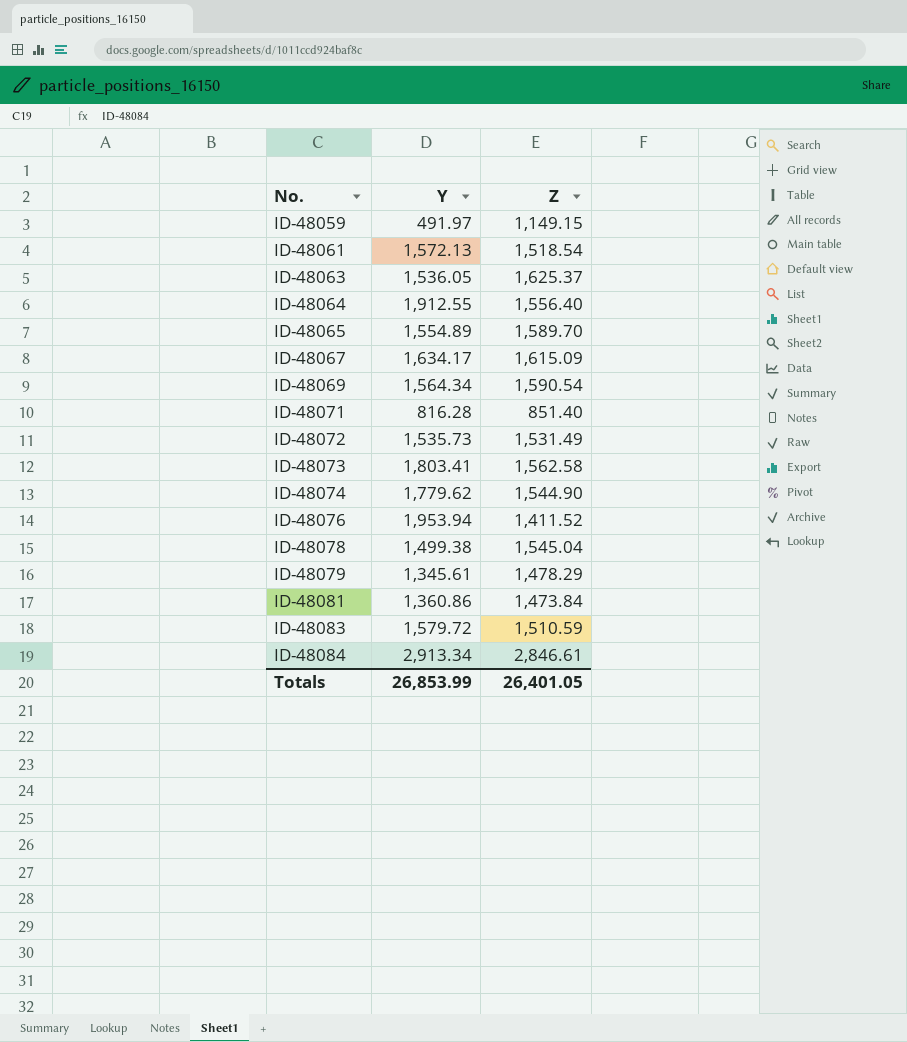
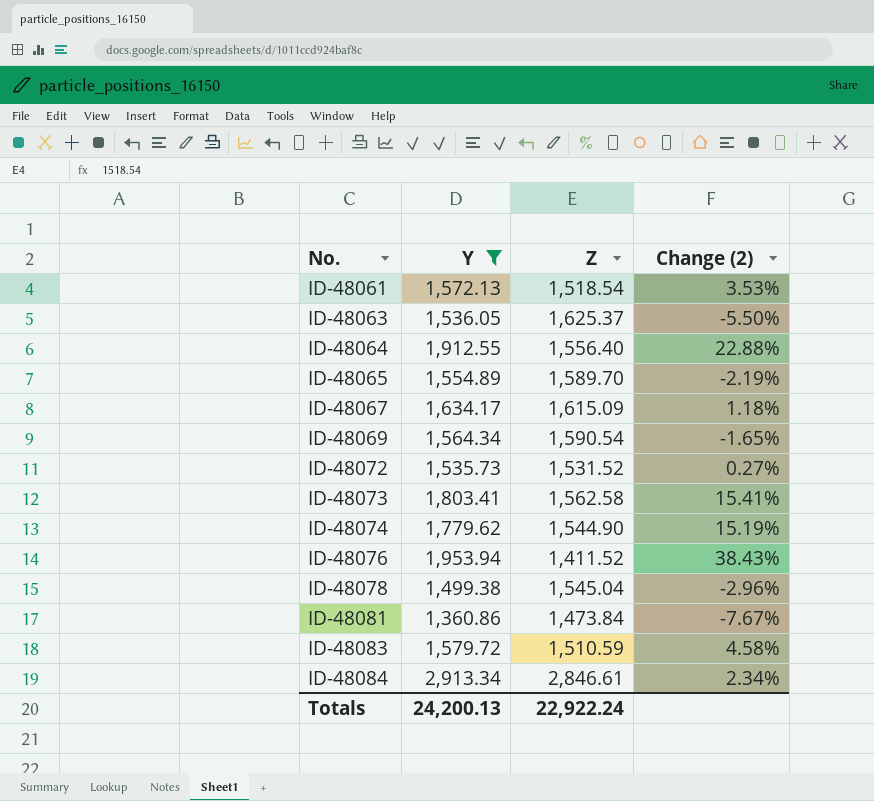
filter: none -> Y >= 1,360.86
column Change (2) | formula: none -> ([Y] - [Z]) / [Z]
ID-48072 | Z: 1,531.49 -> 1,531.52
Totals | Y: 26,853.99 -> 24,200.13
Totals | Z: 26,401.05 -> 22,922.24

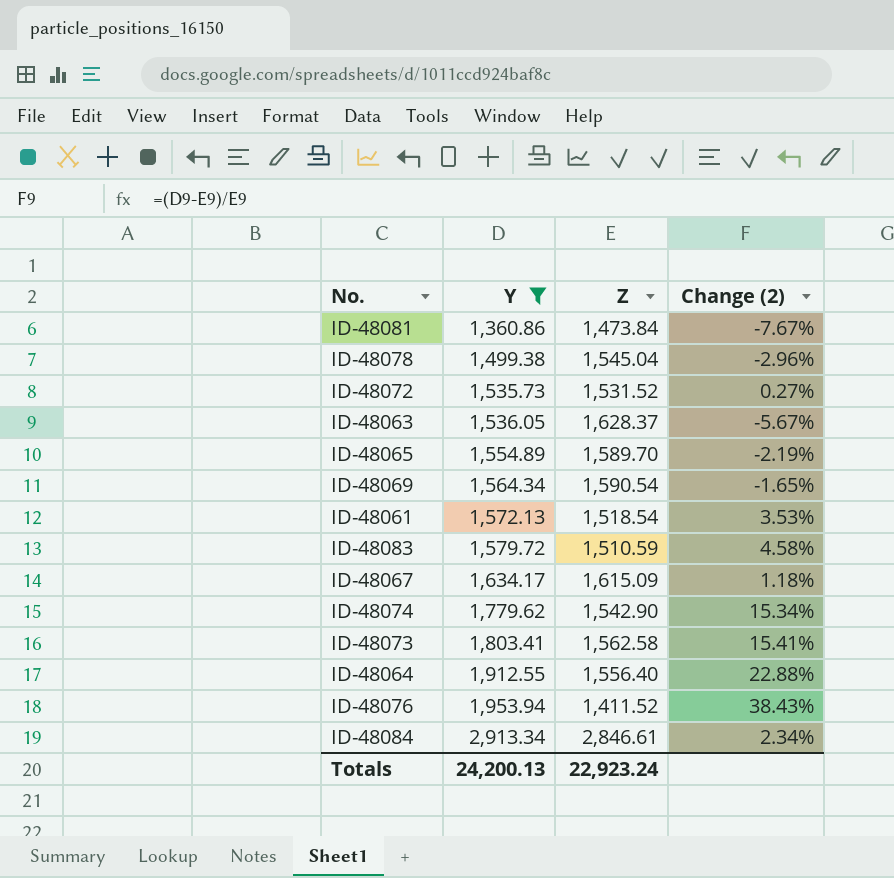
row order: No. ascending -> Y ascending
ID-48063 | Z: 1,625.37 -> 1,628.37
ID-48063 | Change (2): -5.50% -> -5.67%
ID-48074 | Z: 1,544.90 -> 1,542.90
ID-48074 | Change (2): 15.19% -> 15.34%
Totals | Z: 22,922.24 -> 22,923.24

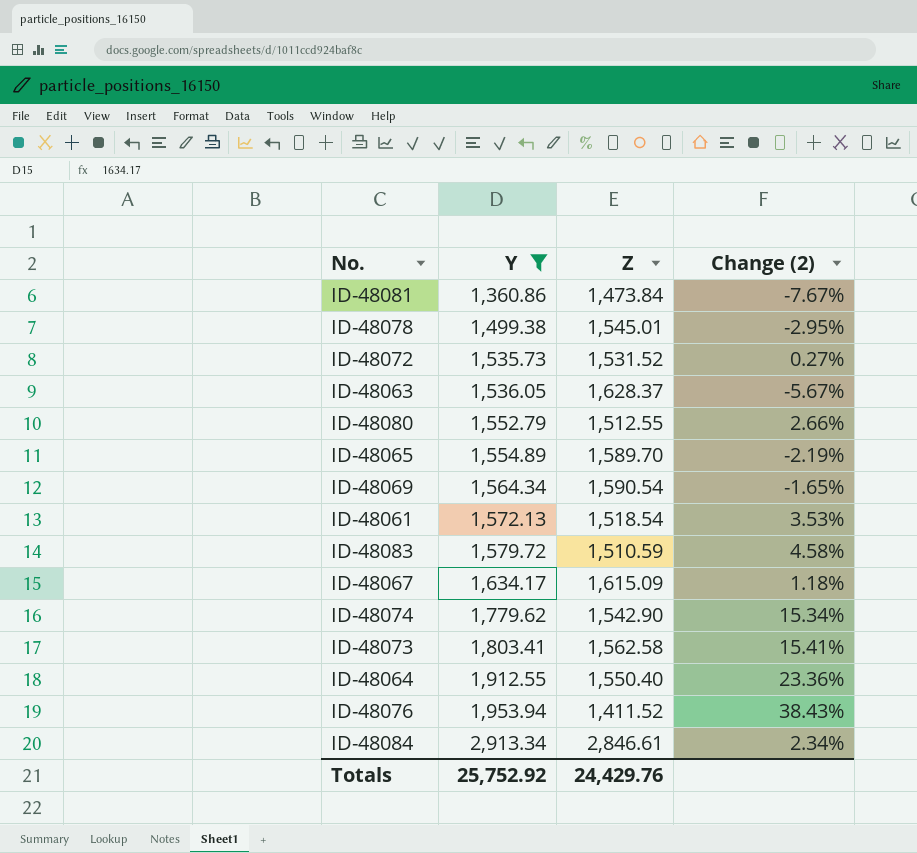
ID-48078 | Z: 1,545.04 -> 1,545.01
ID-48078 | Change (2): -2.96% -> -2.95%
row ID-48080: none -> 1,552.79 | 1,512.55 | 2.66%
ID-48064 | Z: 1,556.40 -> 1,550.40
ID-48064 | Change (2): 22.88% -> 23.36%
Totals | Y: 24,200.13 -> 25,752.92
Totals | Z: 22,923.24 -> 24,429.76

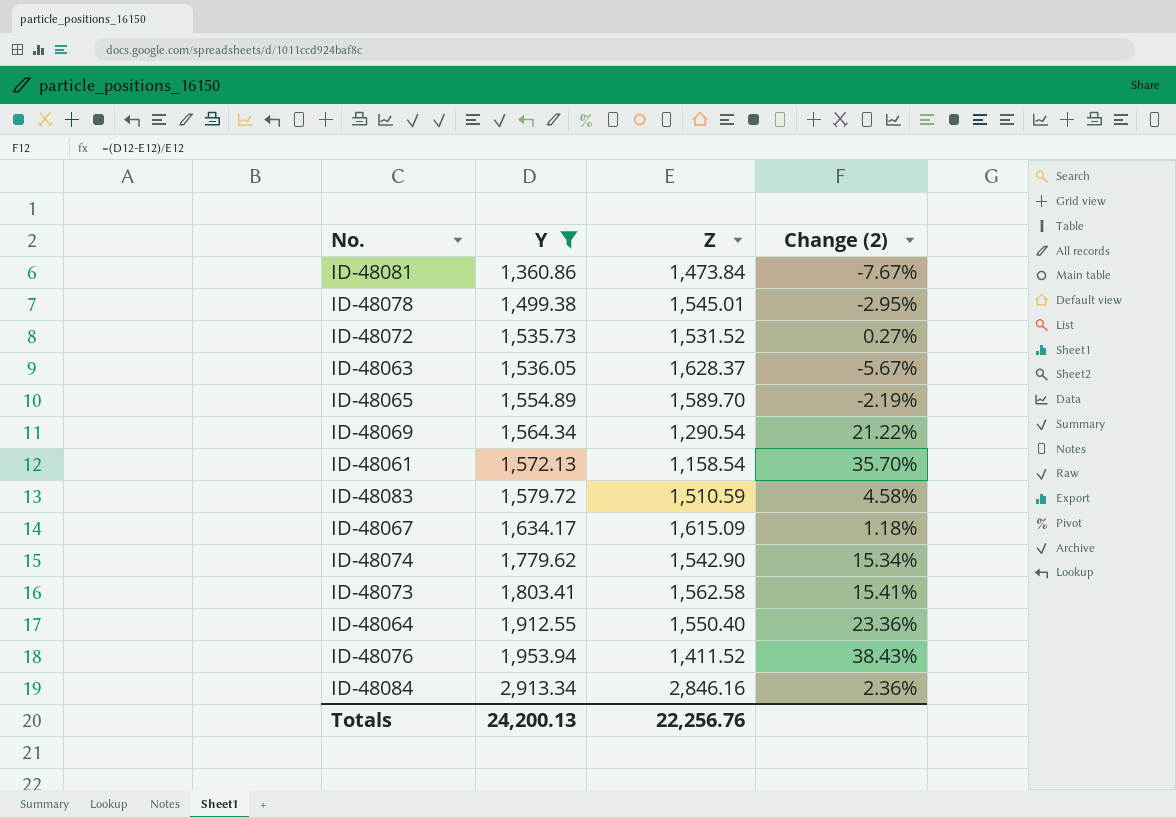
row ID-48080: 1,552.79 | 1,512.55 | 2.66% -> none
ID-48069 | Z: 1,590.54 -> 1,290.54
ID-48069 | Change (2): -1.65% -> 21.22%
ID-48061 | Z: 1,518.54 -> 1,158.54
ID-48061 | Change (2): 3.53% -> 35.70%
ID-48084 | Z: 2,846.61 -> 2,846.16
ID-48084 | Change (2): 2.34% -> 2.36%
Totals | Y: 25,752.92 -> 24,200.13
Totals | Z: 24,429.76 -> 22,256.76

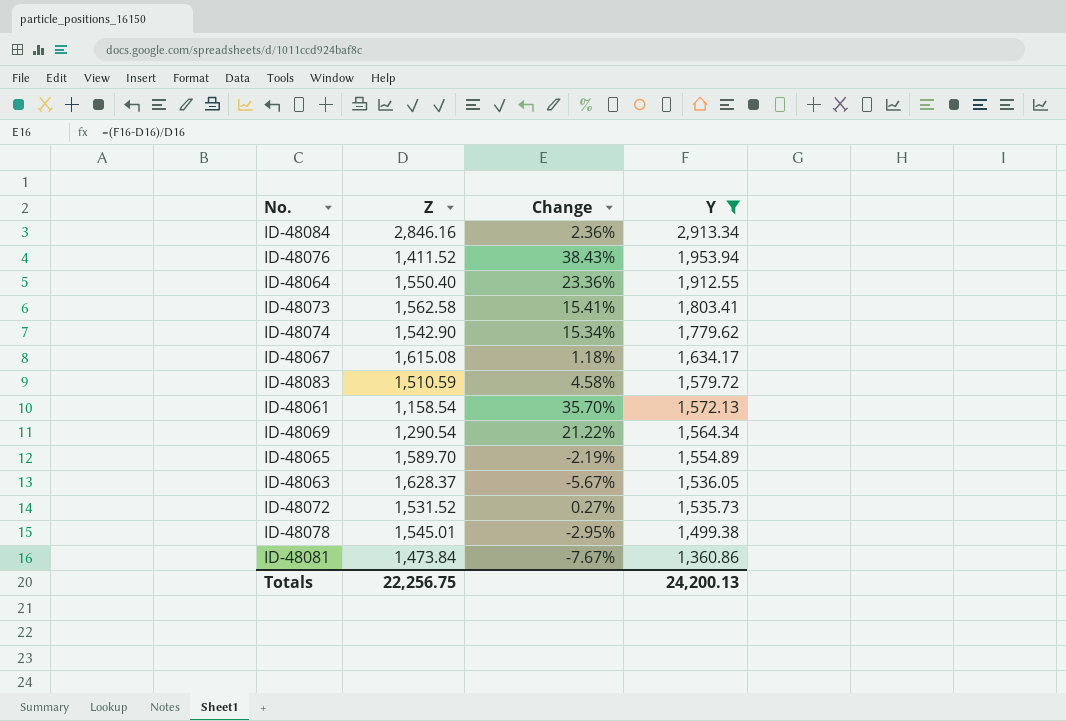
row order: Y ascending -> Y descending
column name: Change (2) -> Change
column Y | position: 2 -> 4
ID-48067 | Z: 1,615.09 -> 1,615.08
Totals | Z: 22,256.76 -> 22,256.75

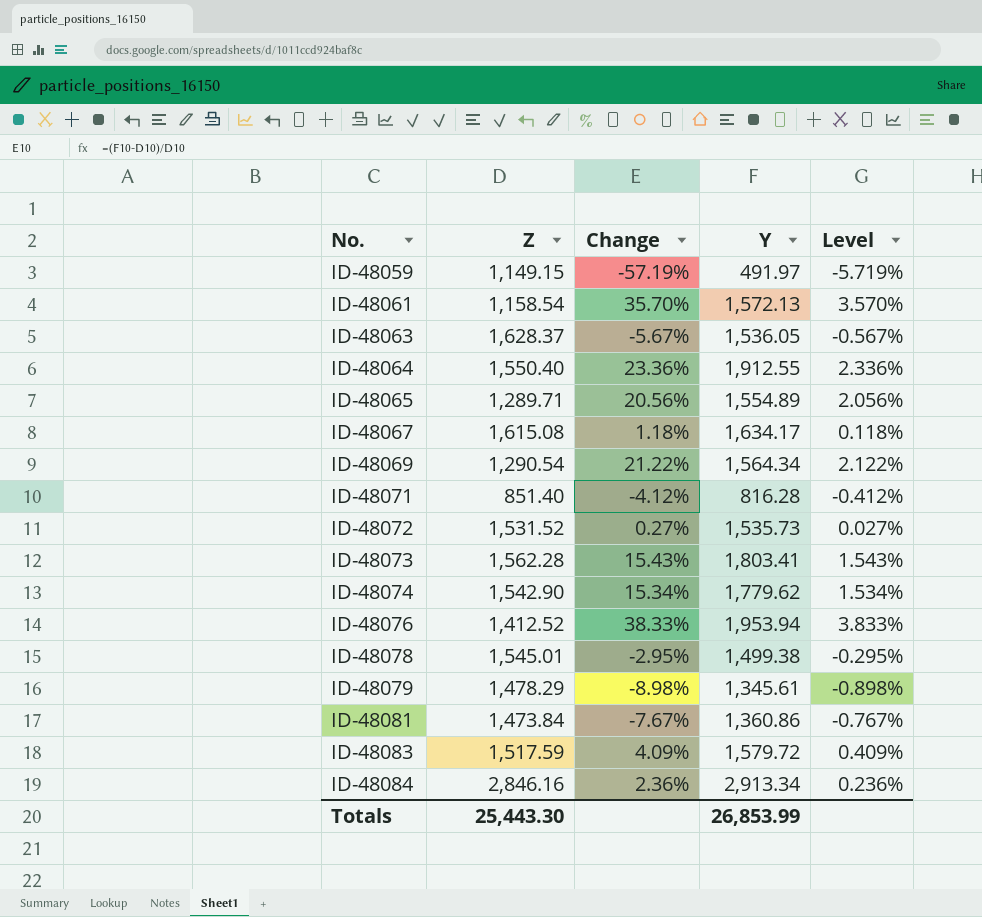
filter: Y >= 1,360.86 -> none
row order: Y descending -> No. ascending
column Level | formula: none -> [Change] * 0.1
ID-48065 | Z: 1,589.70 -> 1,289.71
ID-48065 | Change: -2.19% -> 20.56%
ID-48073 | Z: 1,562.58 -> 1,562.28
ID-48073 | Change: 15.41% -> 15.43%
ID-48076 | Z: 1,411.52 -> 1,412.52
ID-48076 | Change: 38.43% -> 38.33%
ID-48083 | Z: 1,510.59 -> 1,517.59
ID-48083 | Change: 4.58% -> 4.09%
Totals | Z: 22,256.75 -> 25,443.30
Totals | Y: 24,200.13 -> 26,853.99

